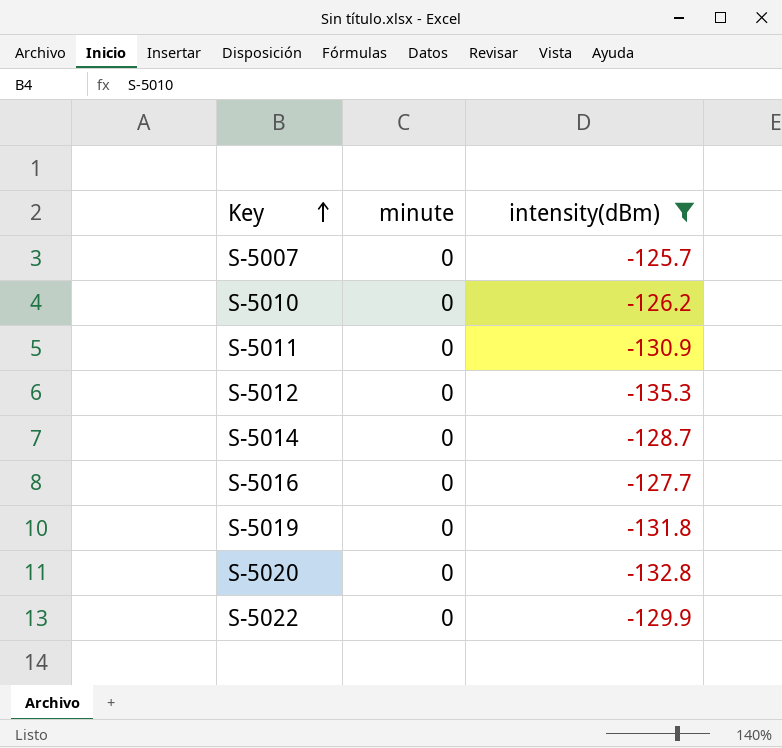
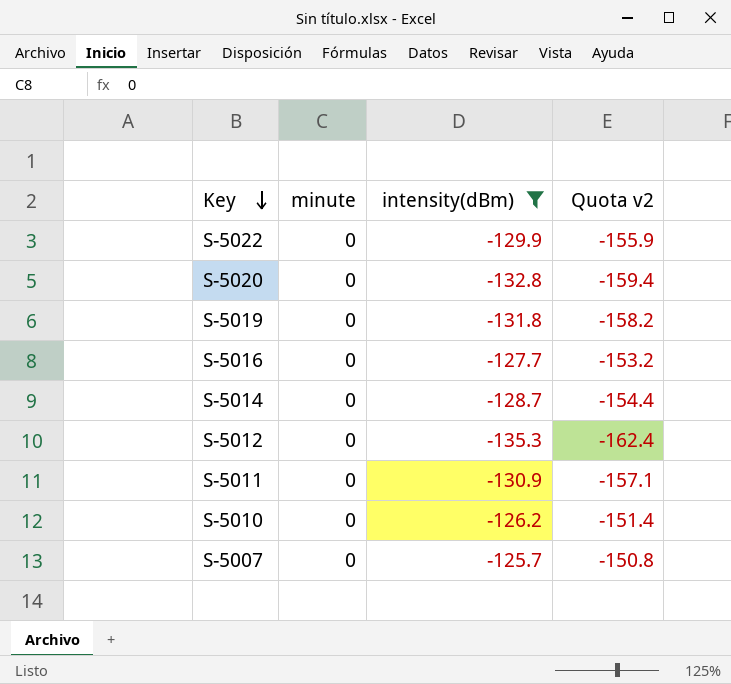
row order: Key ascending -> Key descending
column Quota v2 | formula: none -> [intensity(dBm)] * 1.2

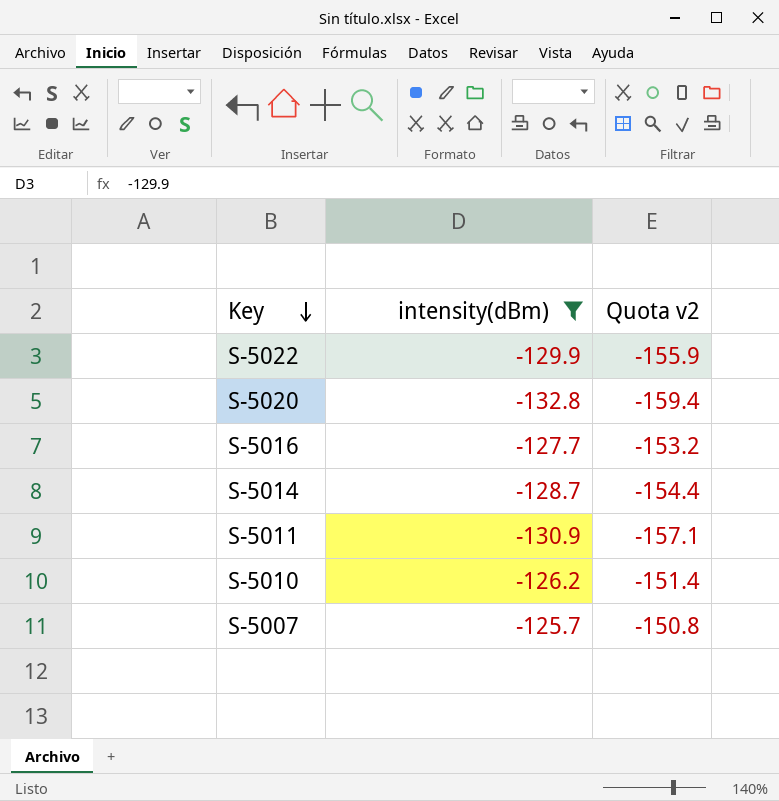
column minute | position: 2 -> none
row S-5019: 0 | -131.8 | -158.2 -> none
row S-5012: 0 | -135.3 | -162.4 -> none

